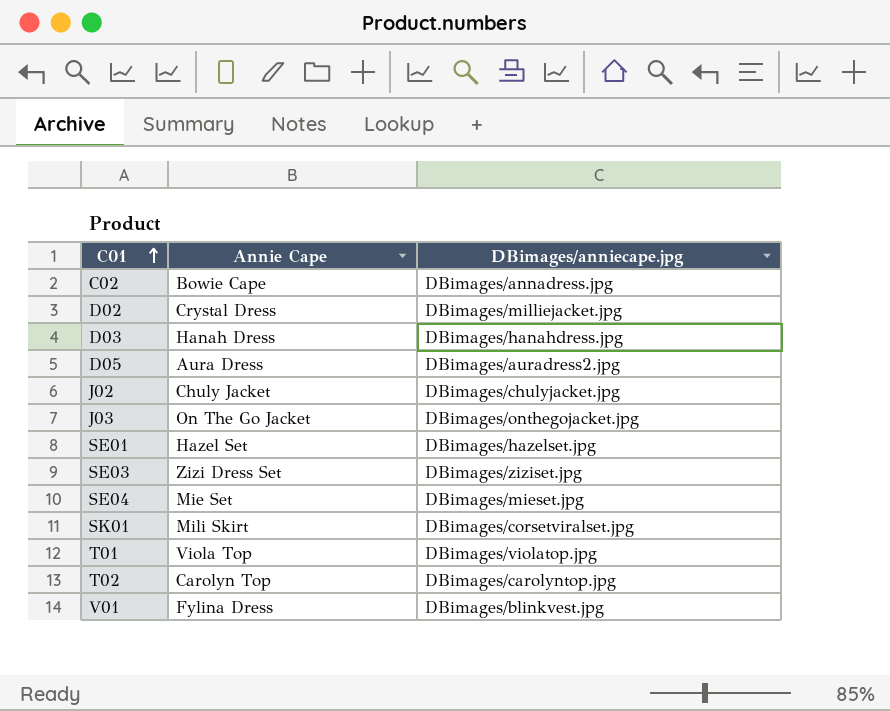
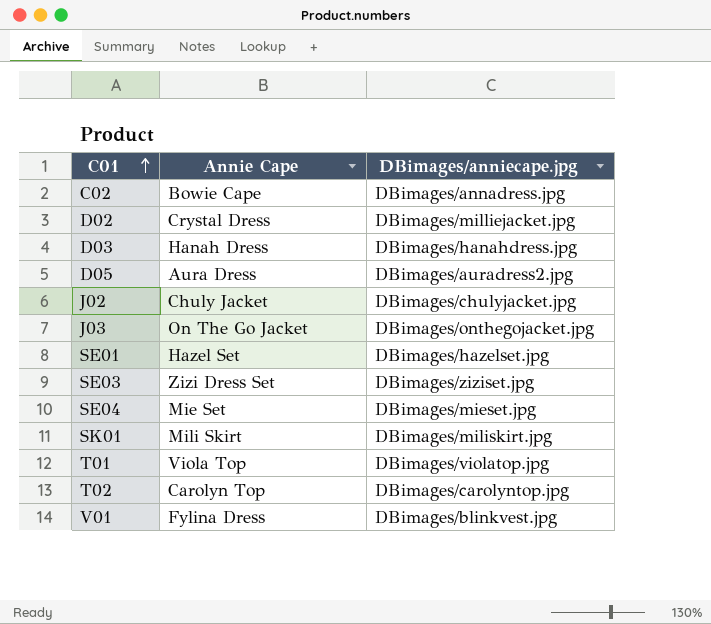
SK01 | DBimages/anniecape.jpg: DBimages/corsetviralset.jpg -> DBimages/miliskirt.jpg

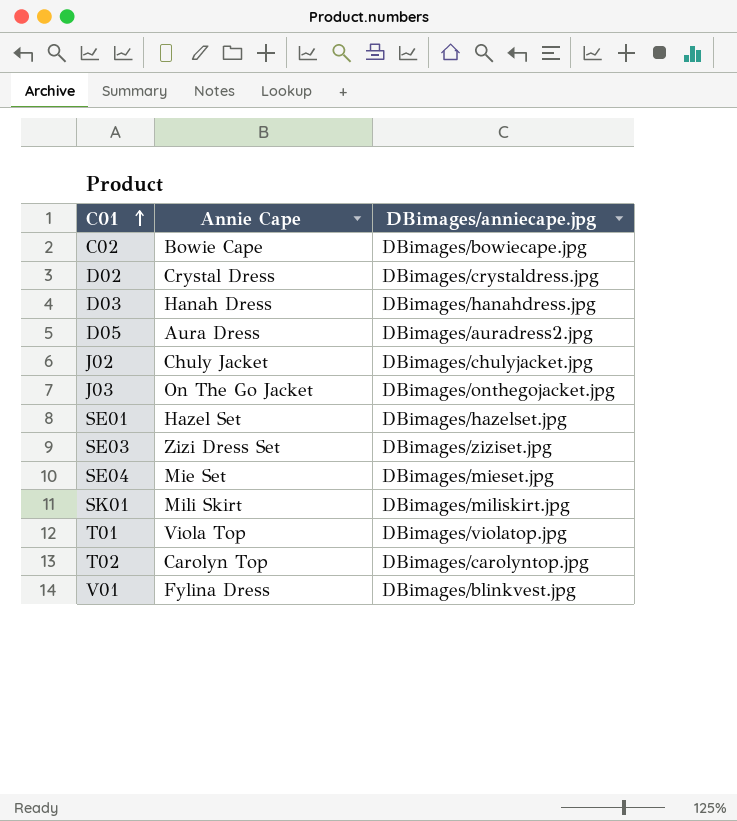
C02 | DBimages/anniecape.jpg: DBimages/annadress.jpg -> DBimages/bowiecape.jpg
D02 | DBimages/anniecape.jpg: DBimages/milliejacket.jpg -> DBimages/crystaldress.jpg

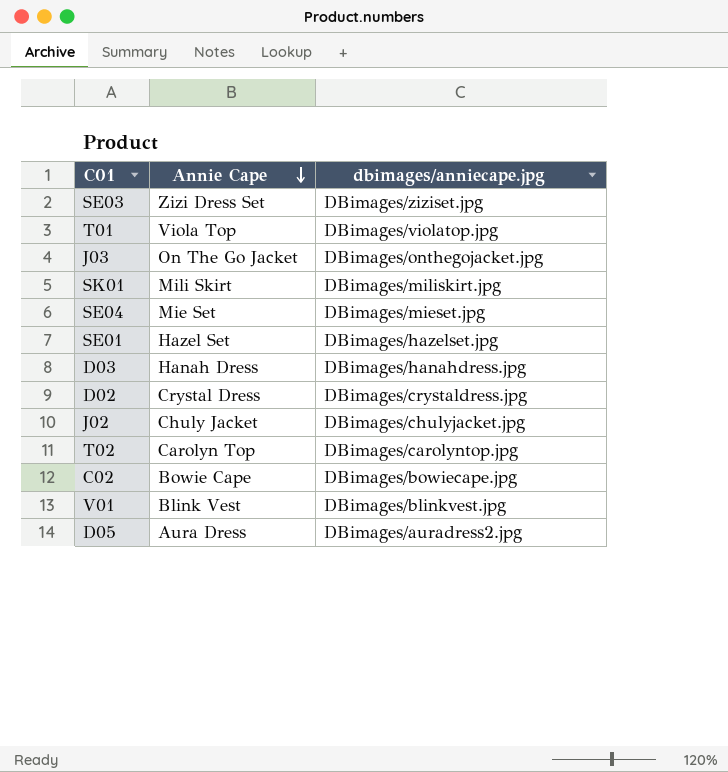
row order: C01 ascending -> Annie Cape descending
column name: DBimages/anniecape.jpg -> dbimages/anniecape.jpg
V01 | Annie Cape: Fylina Dress -> Blink Vest

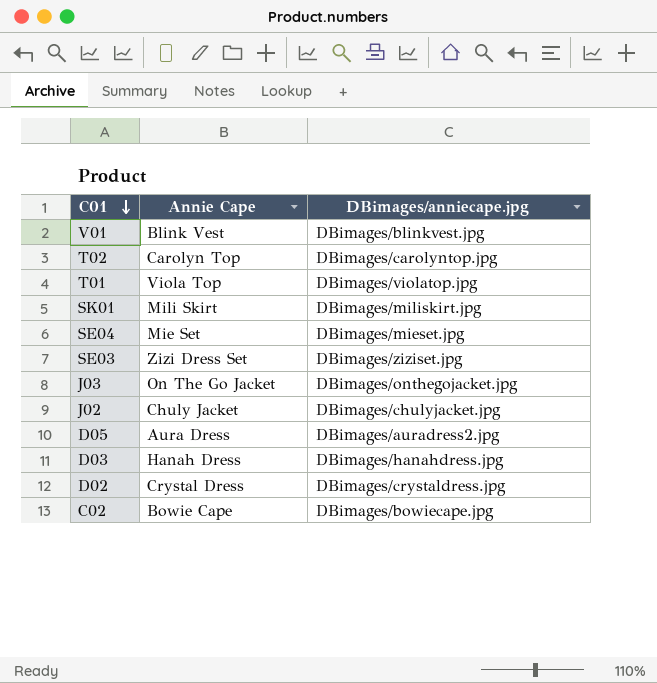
row order: Annie Cape descending -> C01 descending
column name: dbimages/anniecape.jpg -> DBimages/anniecape.jpg
row SE01: Hazel Set | DBimages/hazelset.jpg -> none

